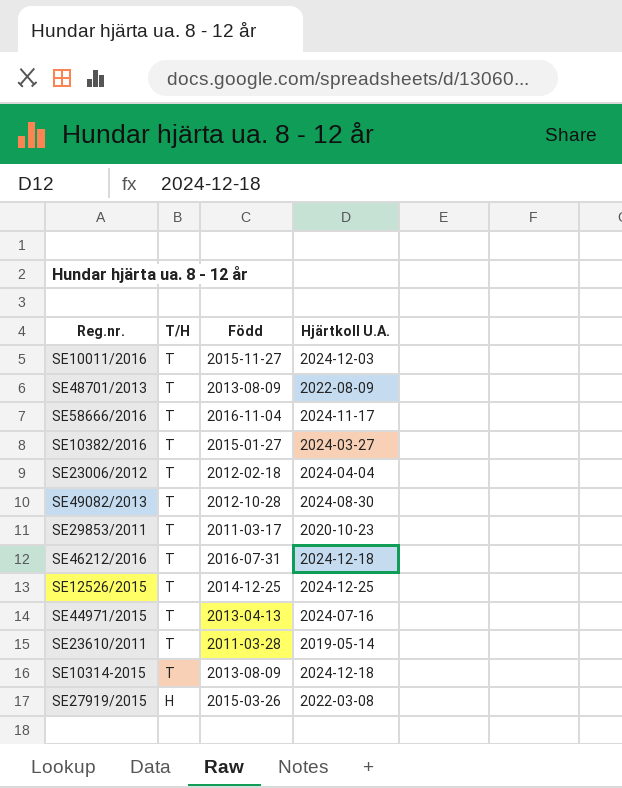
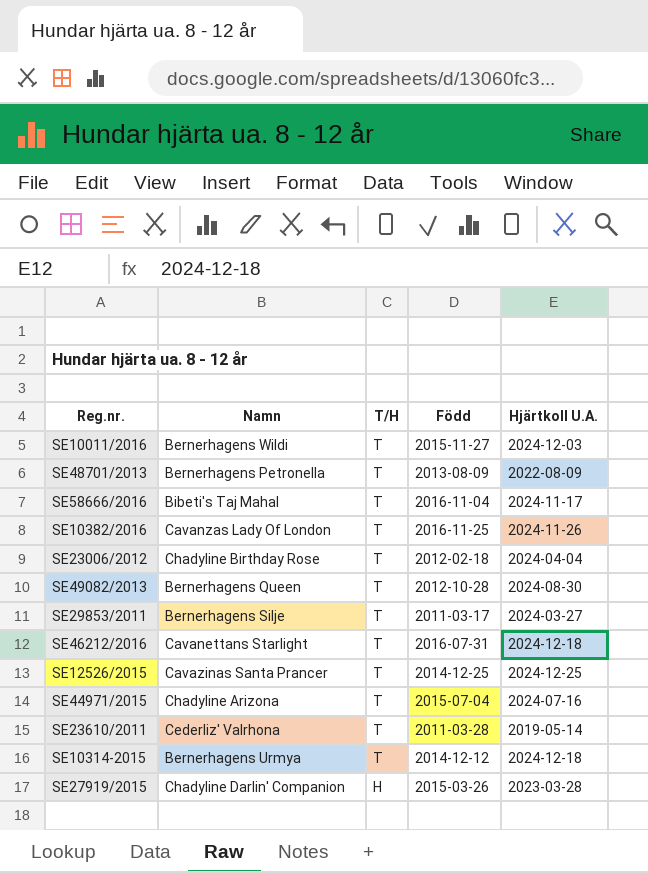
column Namn | position: none -> 2
SE10382/2016 | Född: 2015-01-27 -> 2016-11-25
SE10382/2016 | Hjärtkoll U.A.: 2024-03-27 -> 2024-11-26
SE29853/2011 | Hjärtkoll U.A.: 2020-10-23 -> 2024-03-27
SE44971/2015 | Född: 2013-04-13 -> 2015-07-04
SE10314-2015 | Född: 2013-08-09 -> 2014-12-12
SE27919/2015 | Hjärtkoll U.A.: 2022-03-08 -> 2023-03-28

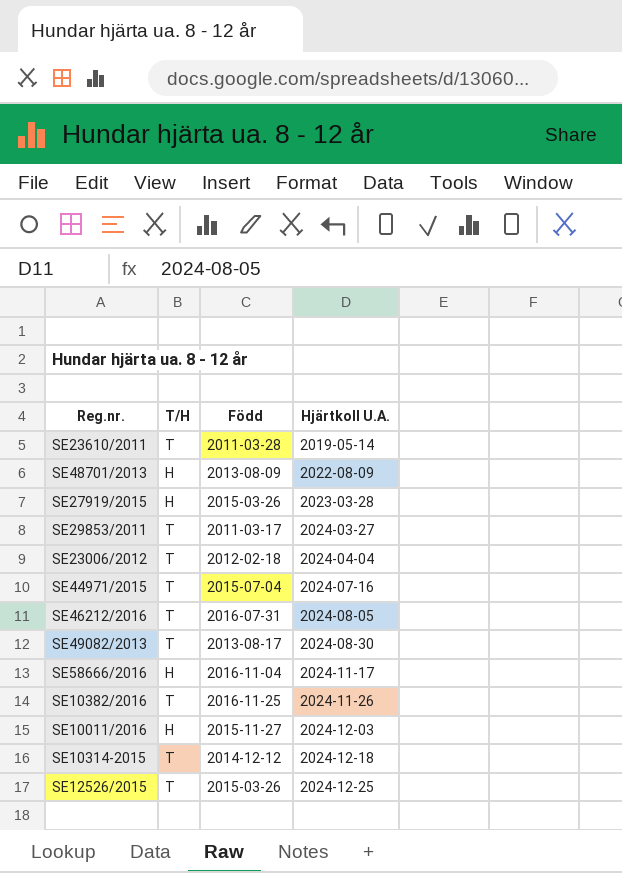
row order: T/H descending -> Hjärtkoll U.A. ascending
column Namn | position: 2 -> none
SE48701/2013 | T/H: T -> H
SE46212/2016 | Hjärtkoll U.A.: 2024-12-18 -> 2024-08-05
SE49082/2013 | Född: 2012-10-28 -> 2013-08-17
SE58666/2016 | T/H: T -> H
SE10011/2016 | T/H: T -> H
SE12526/2015 | Född: 2014-12-25 -> 2015-03-26

